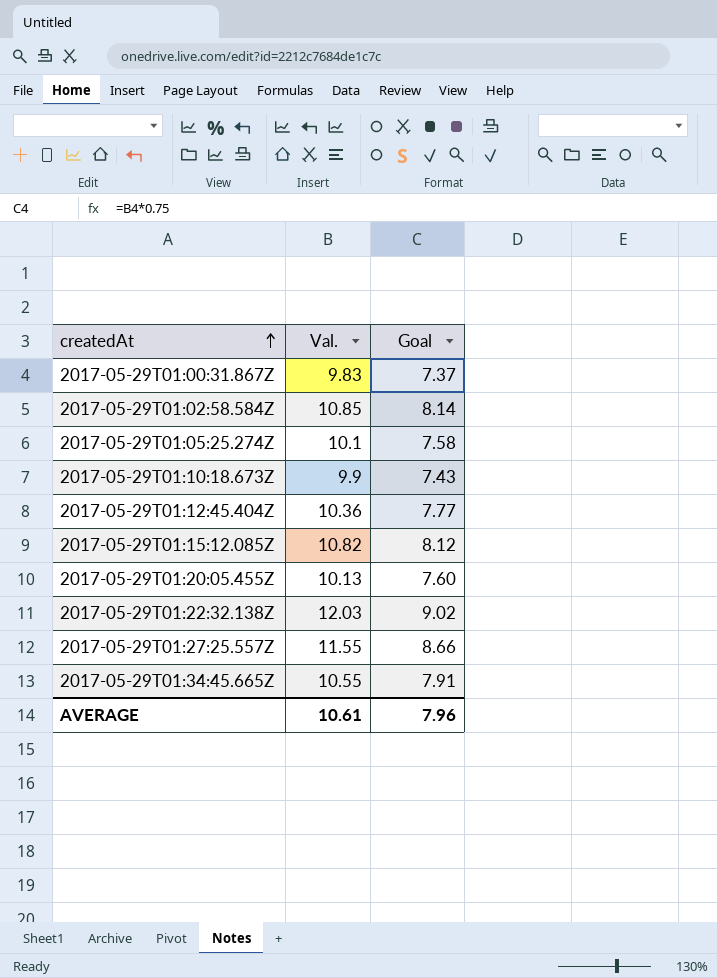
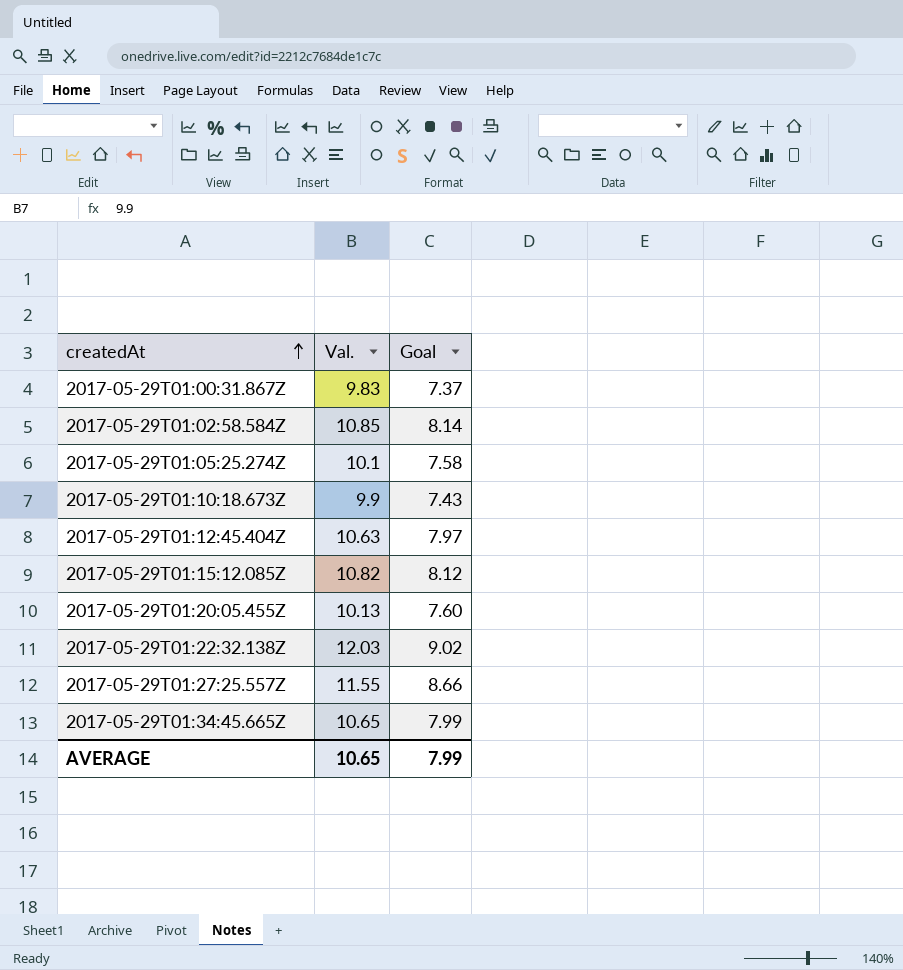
2017-05-29T01:12:45.404Z | Val.: 10.36 -> 10.63
2017-05-29T01:12:45.404Z | Goal: 7.77 -> 7.97
2017-05-29T01:34:45.665Z | Val.: 10.55 -> 10.65
2017-05-29T01:34:45.665Z | Goal: 7.91 -> 7.99
AVERAGE | Val.: 10.61 -> 10.65
AVERAGE | Goal: 7.96 -> 7.99

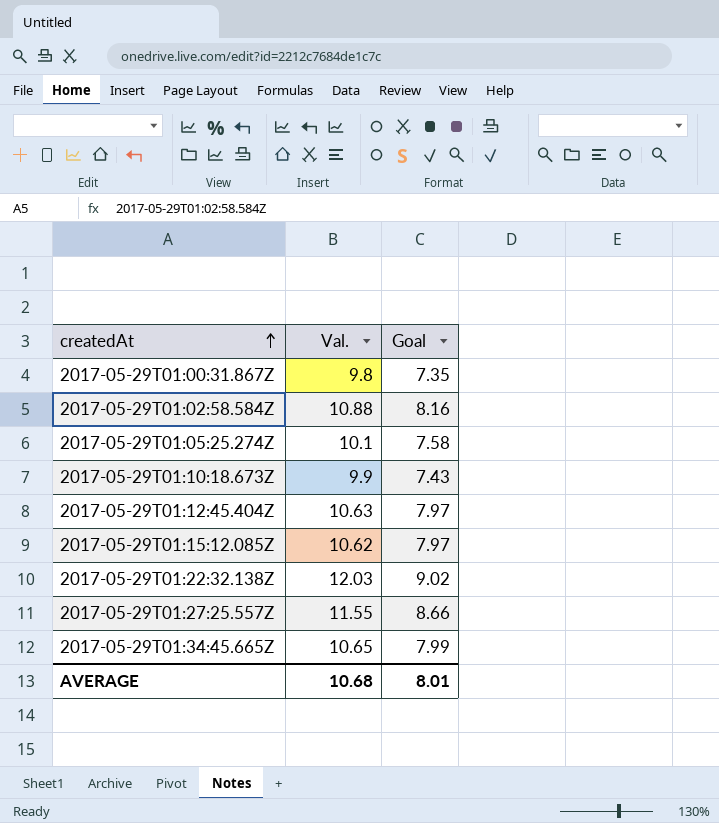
row 2017-05-29T01:20:05.455Z: 10.13 | 7.60 -> none
2017-05-29T01:00:31.867Z | Val.: 9.83 -> 9.8
2017-05-29T01:00:31.867Z | Goal: 7.37 -> 7.35
2017-05-29T01:02:58.584Z | Val.: 10.85 -> 10.88
2017-05-29T01:02:58.584Z | Goal: 8.14 -> 8.16
2017-05-29T01:15:12.085Z | Val.: 10.82 -> 10.62
2017-05-29T01:15:12.085Z | Goal: 8.12 -> 7.97
AVERAGE | Val.: 10.65 -> 10.68
AVERAGE | Goal: 7.99 -> 8.01

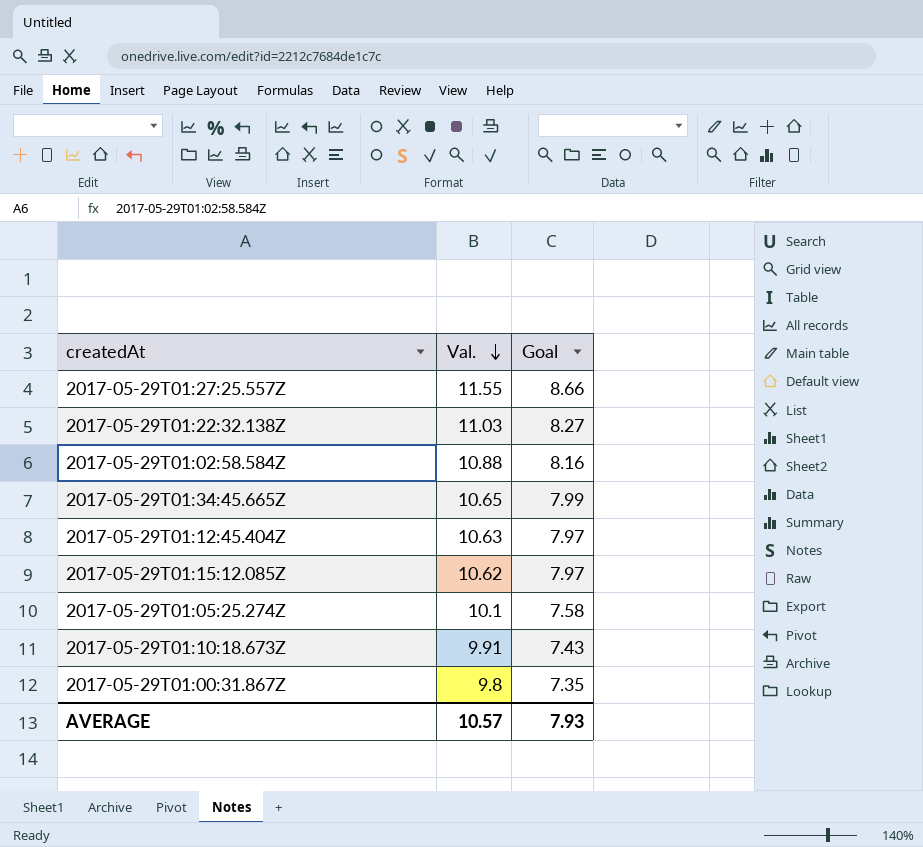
row order: createdAt ascending -> Val. descending
2017-05-29T01:22:32.138Z | Val.: 12.03 -> 11.03
2017-05-29T01:22:32.138Z | Goal: 9.02 -> 8.27
2017-05-29T01:10:18.673Z | Val.: 9.9 -> 9.91
AVERAGE | Val.: 10.68 -> 10.57
AVERAGE | Goal: 8.01 -> 7.93

